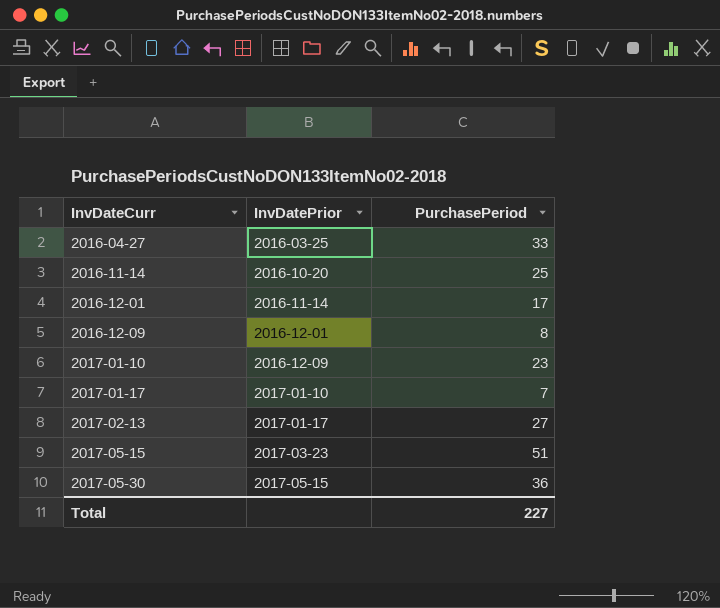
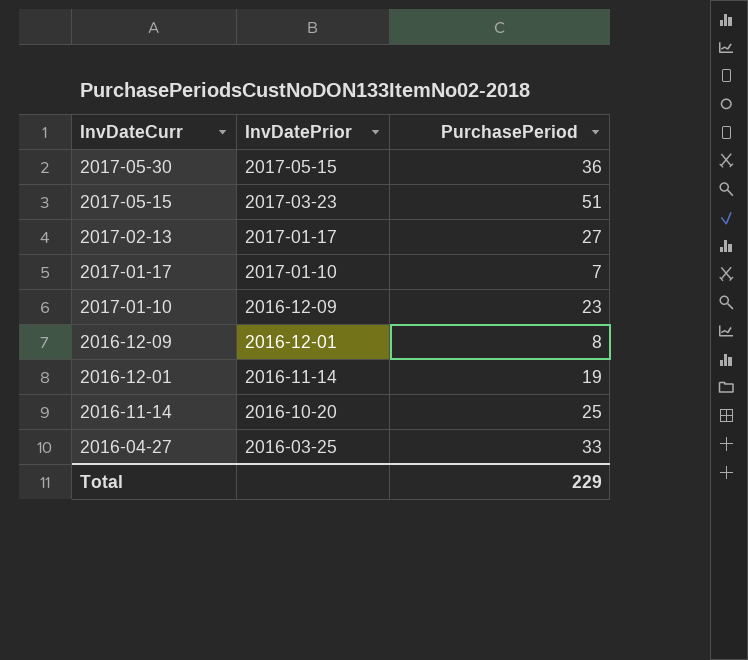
row order: InvDateCurr ascending -> InvDateCurr descending
2016-12-01 | PurchasePeriod: 17 -> 19
Total | PurchasePeriod: 227 -> 229

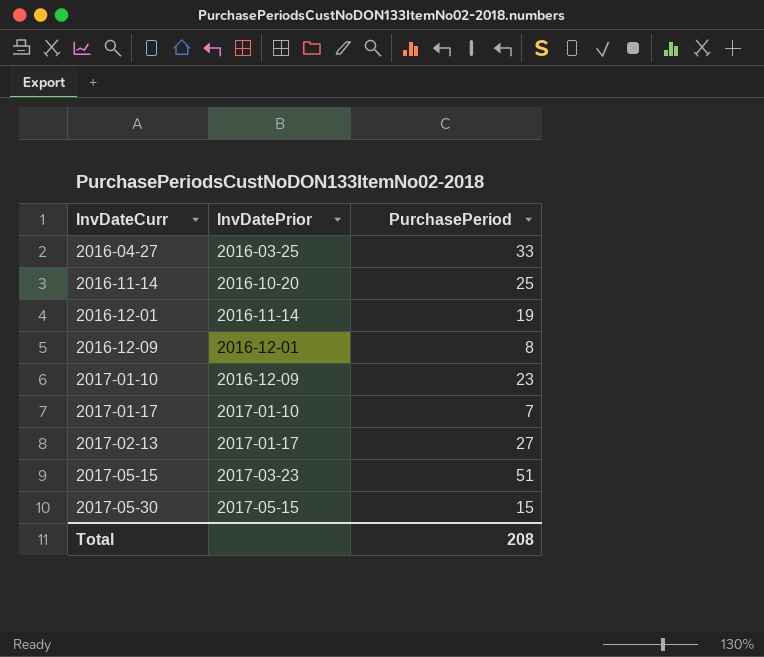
row order: InvDateCurr descending -> InvDateCurr ascending
2017-05-30 | PurchasePeriod: 36 -> 15
Total | PurchasePeriod: 229 -> 208

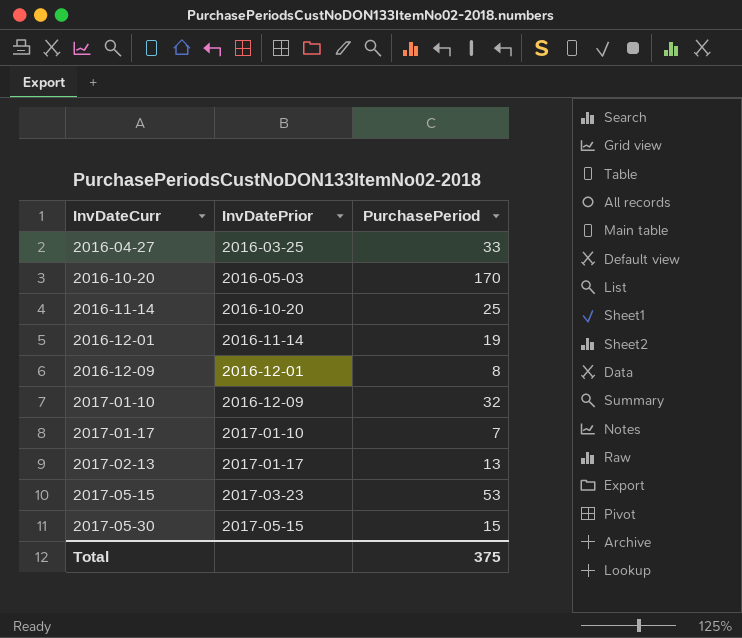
row 2016-10-20: none -> 2016-05-03 | 170
2017-01-10 | PurchasePeriod: 23 -> 32
2017-02-13 | PurchasePeriod: 27 -> 13
2017-05-15 | PurchasePeriod: 51 -> 53
Total | PurchasePeriod: 208 -> 375

